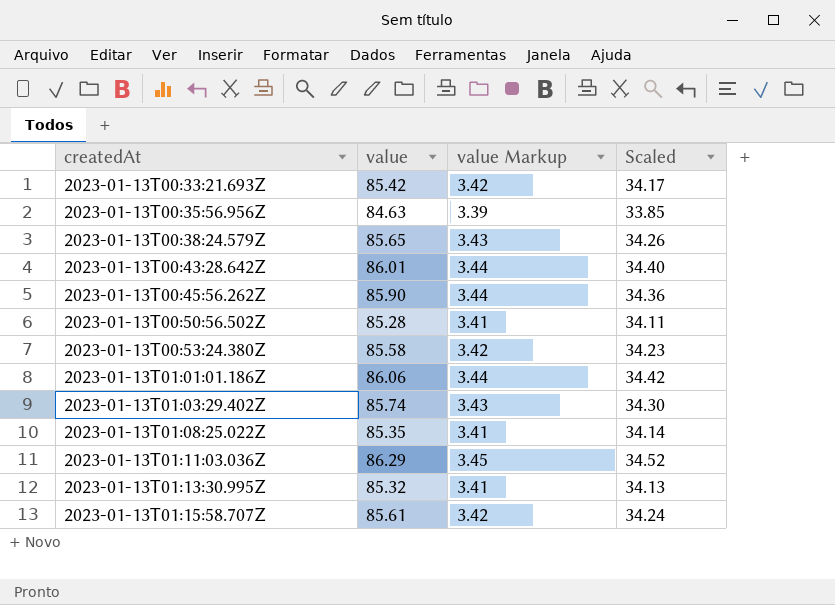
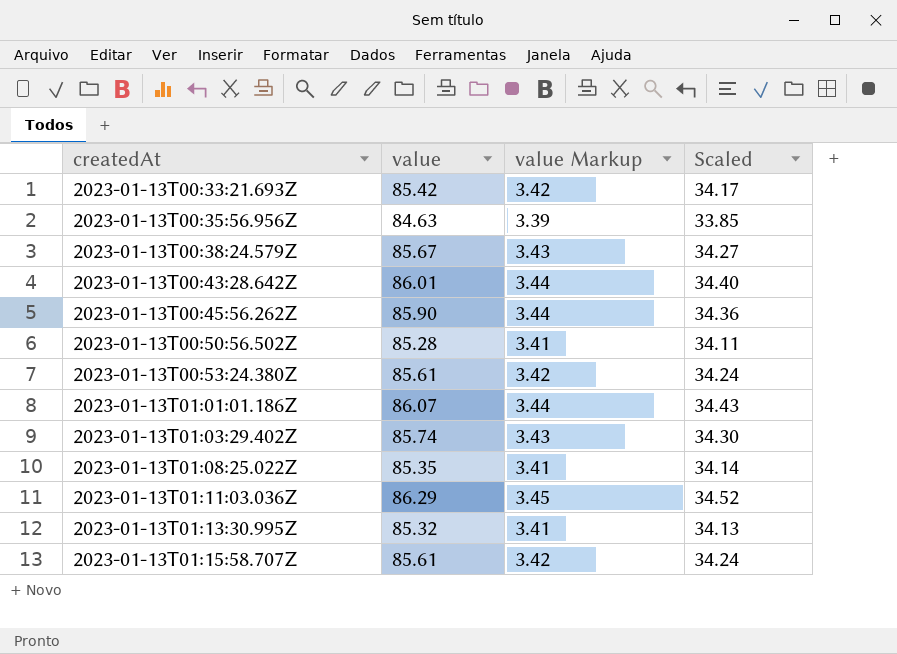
2023-01-13T00:38:24.579Z | value: 85.65 -> 85.67
2023-01-13T00:38:24.579Z | Scaled: 34.26 -> 34.27
2023-01-13T00:53:24.380Z | value: 85.58 -> 85.61
2023-01-13T00:53:24.380Z | Scaled: 34.23 -> 34.24
2023-01-13T01:01:01.186Z | value: 86.06 -> 86.07
2023-01-13T01:01:01.186Z | Scaled: 34.42 -> 34.43

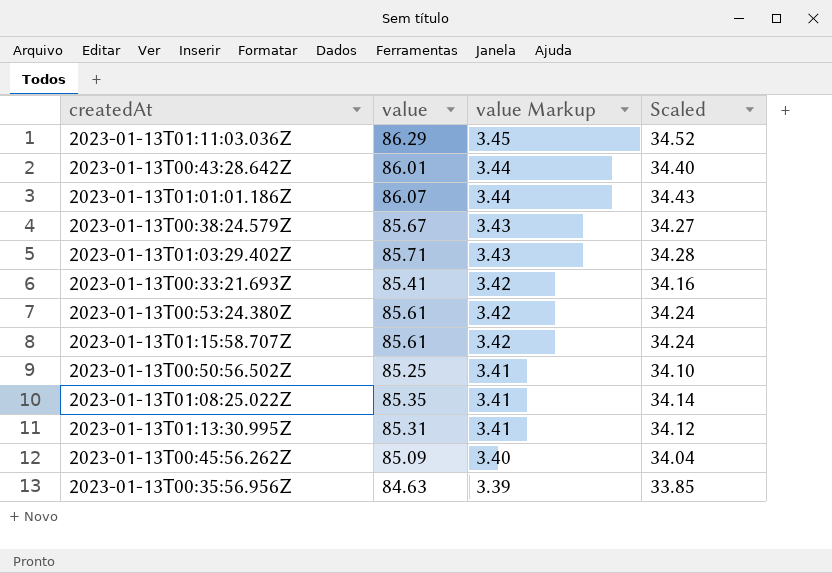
row order: createdAt ascending -> value Markup descending
2023-01-13T01:03:29.402Z | value: 85.74 -> 85.71
2023-01-13T01:03:29.402Z | Scaled: 34.30 -> 34.28
2023-01-13T00:33:21.693Z | value: 85.42 -> 85.41
2023-01-13T00:33:21.693Z | Scaled: 34.17 -> 34.16
2023-01-13T00:50:56.502Z | value: 85.28 -> 85.25
2023-01-13T00:50:56.502Z | Scaled: 34.11 -> 34.10
2023-01-13T01:13:30.995Z | value: 85.32 -> 85.31
2023-01-13T01:13:30.995Z | Scaled: 34.13 -> 34.12
2023-01-13T00:45:56.262Z | value: 85.90 -> 85.09
2023-01-13T00:45:56.262Z | value Markup: 3.44 -> 3.40
2023-01-13T00:45:56.262Z | Scaled: 34.36 -> 34.04

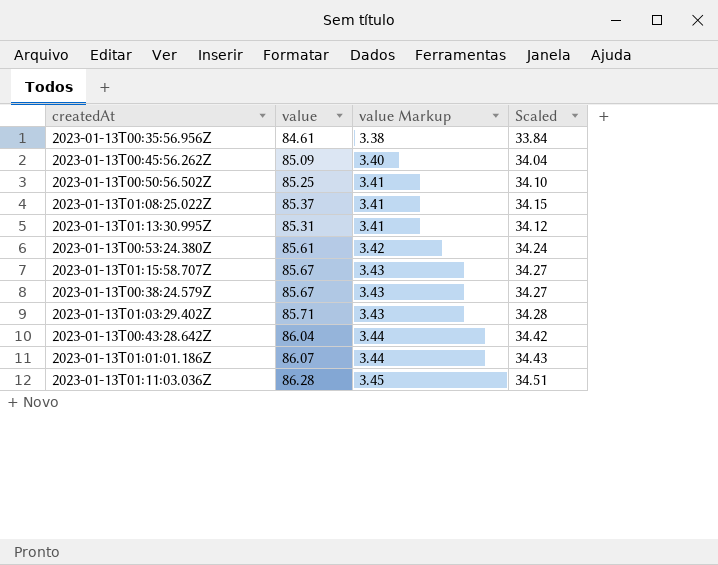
row order: value Markup descending -> value Markup ascending
row 2023-01-13T00:33:21.693Z: 85.41 | 3.42 | 34.16 -> none
2023-01-13T00:35:56.956Z | value: 84.63 -> 84.61
2023-01-13T00:35:56.956Z | value Markup: 3.39 -> 3.38
2023-01-13T00:35:56.956Z | Scaled: 33.85 -> 33.84
2023-01-13T01:08:25.022Z | value: 85.35 -> 85.37
2023-01-13T01:08:25.022Z | Scaled: 34.14 -> 34.15
2023-01-13T01:15:58.707Z | value: 85.61 -> 85.67
2023-01-13T01:15:58.707Z | value Markup: 3.42 -> 3.43
2023-01-13T01:15:58.707Z | Scaled: 34.24 -> 34.27
2023-01-13T00:43:28.642Z | value: 86.01 -> 86.04
2023-01-13T00:43:28.642Z | Scaled: 34.40 -> 34.42
2023-01-13T01:11:03.036Z | value: 86.29 -> 86.28
2023-01-13T01:11:03.036Z | Scaled: 34.52 -> 34.51

